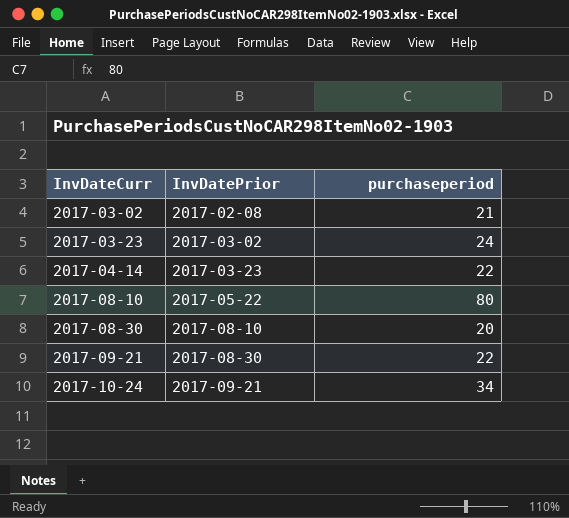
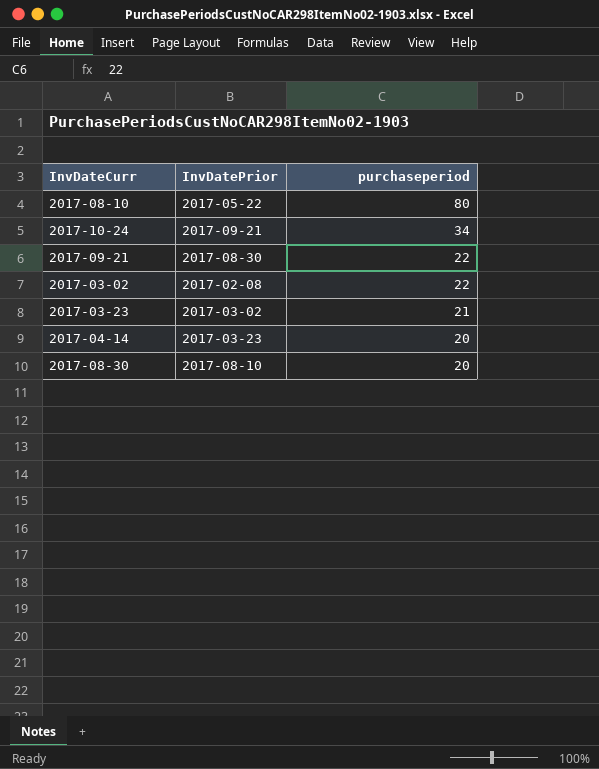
row order: InvDateCurr ascending -> purchaseperiod descending
2017-03-02 | purchaseperiod: 21 -> 22
2017-03-23 | purchaseperiod: 24 -> 21
2017-04-14 | purchaseperiod: 22 -> 20

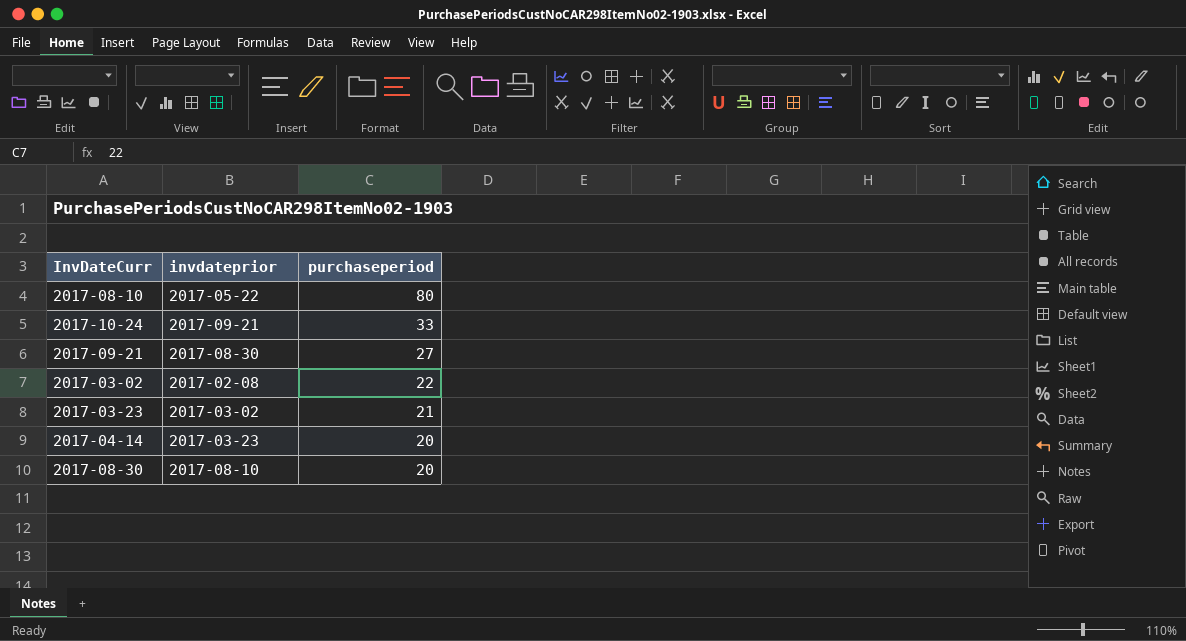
column name: InvDatePrior -> invdateprior
2017-10-24 | purchaseperiod: 34 -> 33
2017-09-21 | purchaseperiod: 22 -> 27

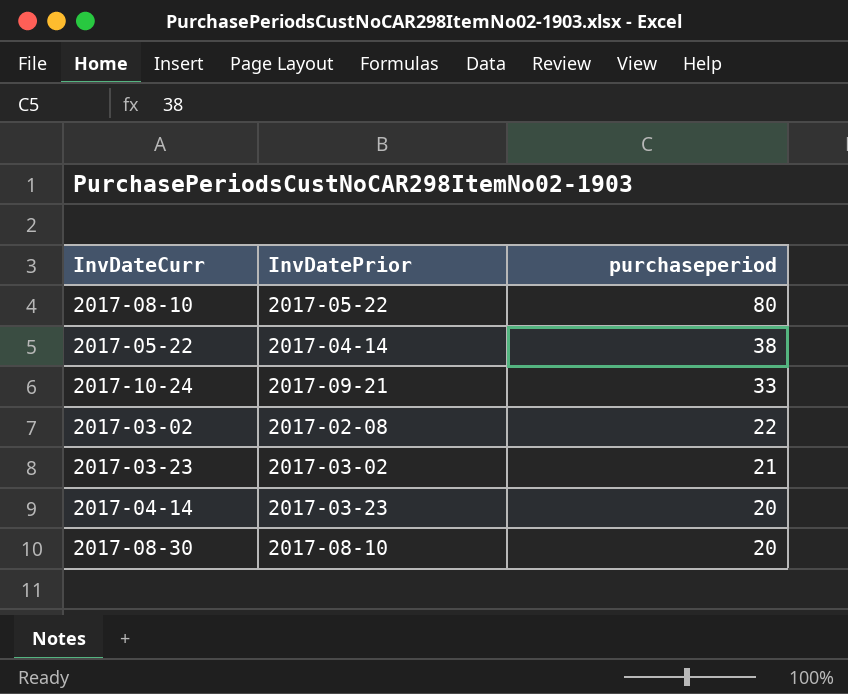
column name: invdateprior -> InvDatePrior
row 2017-09-21: 2017-08-30 | 27 -> none
row 2017-05-22: none -> 2017-04-14 | 38

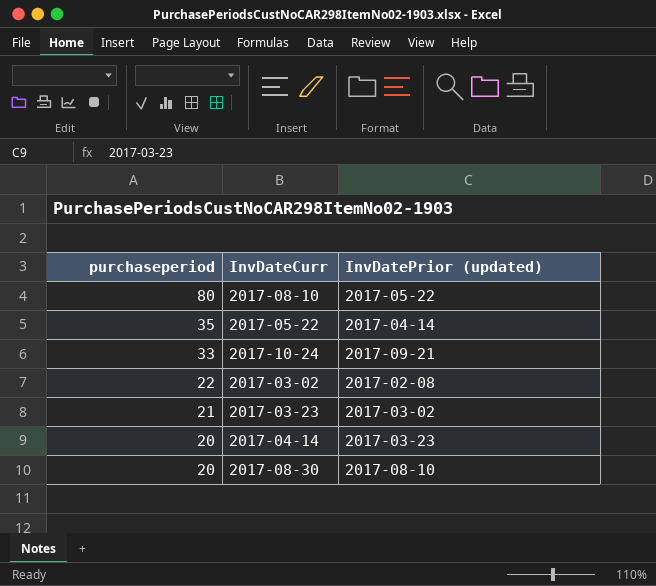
column purchaseperiod | position: 3 -> 1
column name: InvDatePrior -> InvDatePrior (updated)
2017-05-22 | purchaseperiod: 38 -> 35

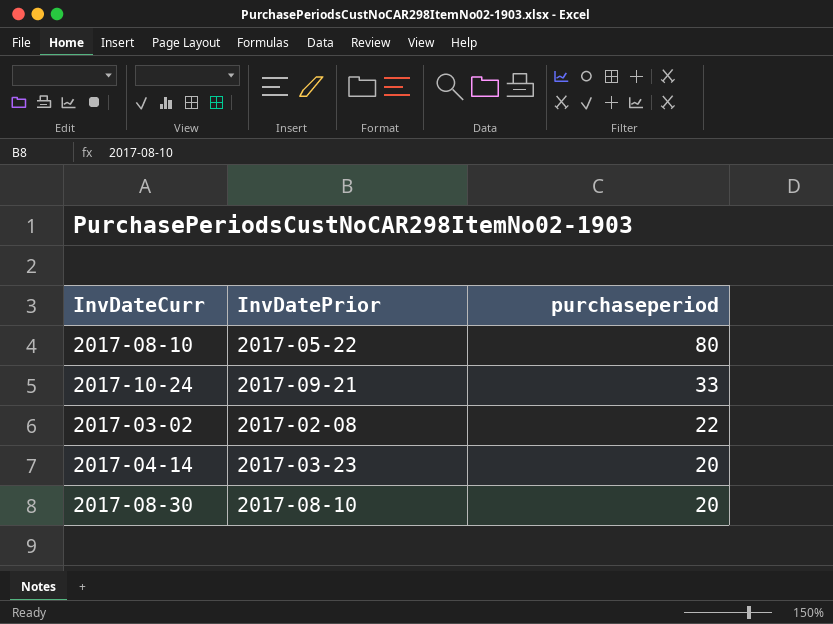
column name: InvDatePrior (updated) -> InvDatePrior
column purchaseperiod | position: 1 -> 3
row 2017-05-22: 35 | 2017-04-14 -> none
row 2017-03-23: 21 | 2017-03-02 -> none

